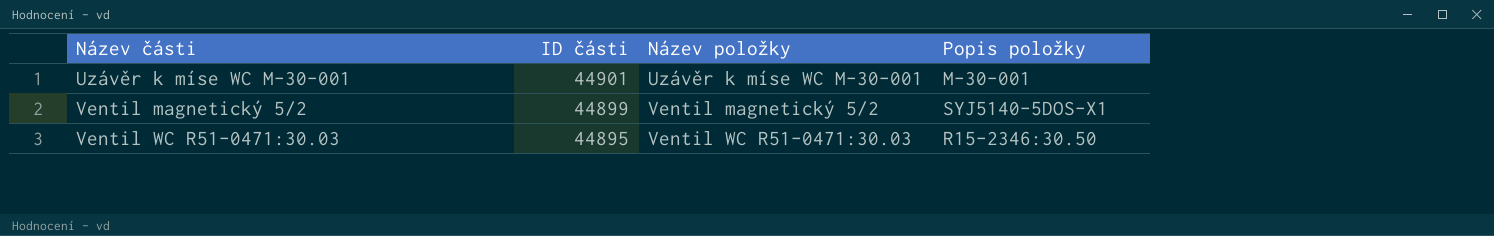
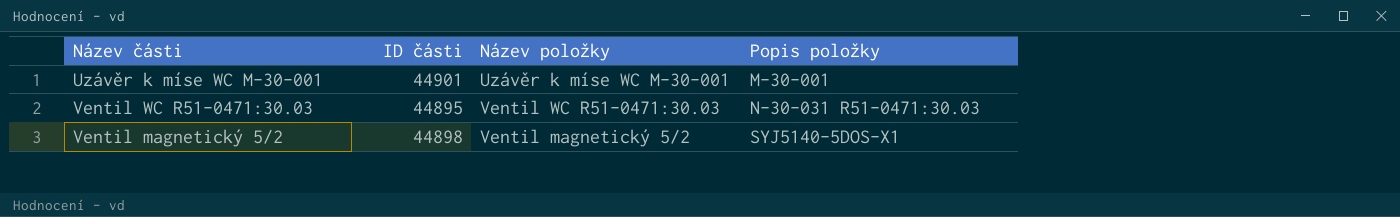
row order: Název části ascending -> Popis položky ascending
Ventil WC R51-0471:30.03 | Popis položky: R15-2346:30.50 -> N-30-031 R51-0471:30.03
Ventil magnetický 5/2 | ID části: 44899 -> 44898

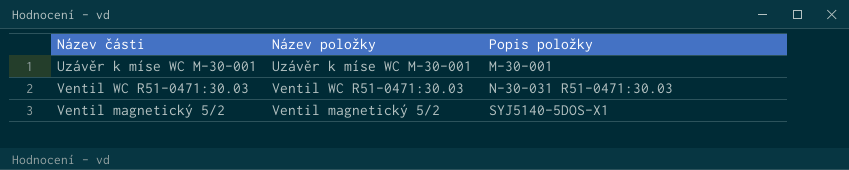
column ID části | position: 2 -> none

